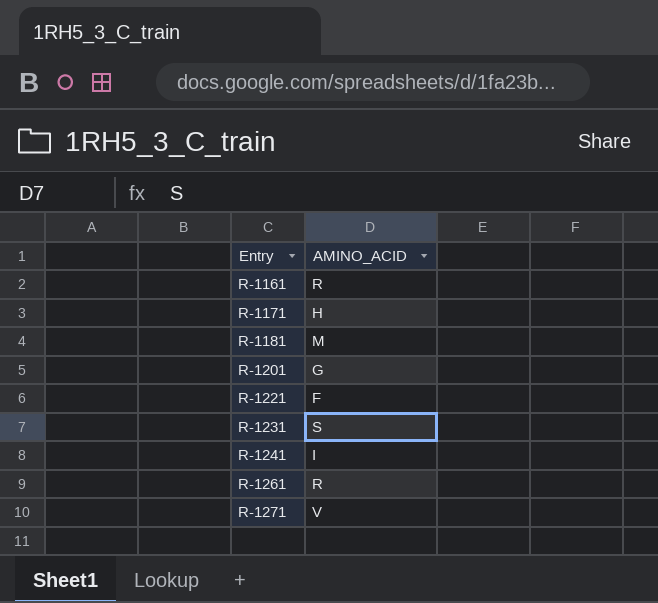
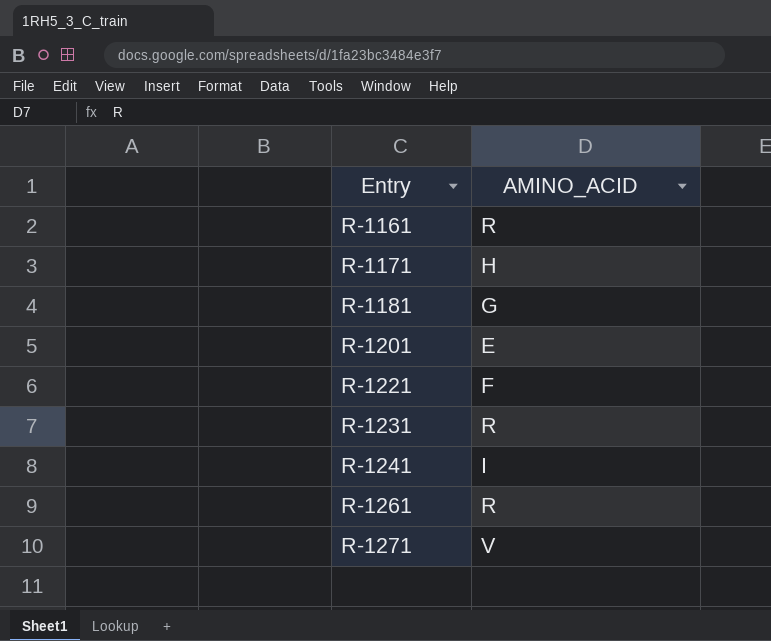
R-1181 | AMINO_ACID: M -> G
R-1201 | AMINO_ACID: G -> E
R-1231 | AMINO_ACID: S -> R

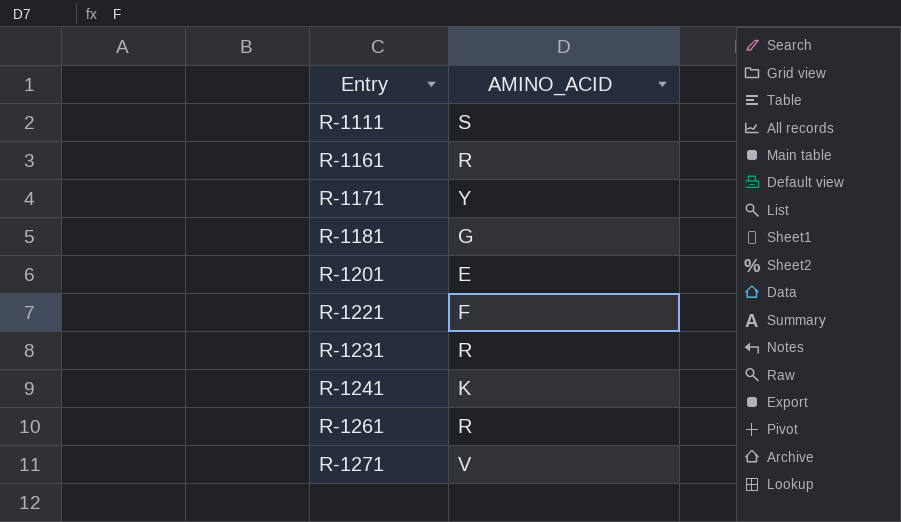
row R-1111: none -> S
R-1171 | AMINO_ACID: H -> Y
R-1241 | AMINO_ACID: I -> K

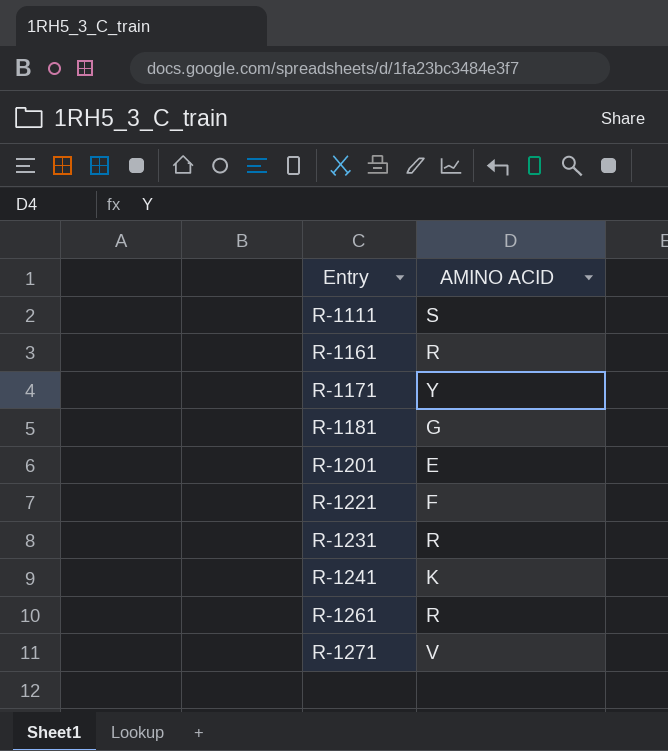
column name: AMINO_ACID -> AMINO ACID

